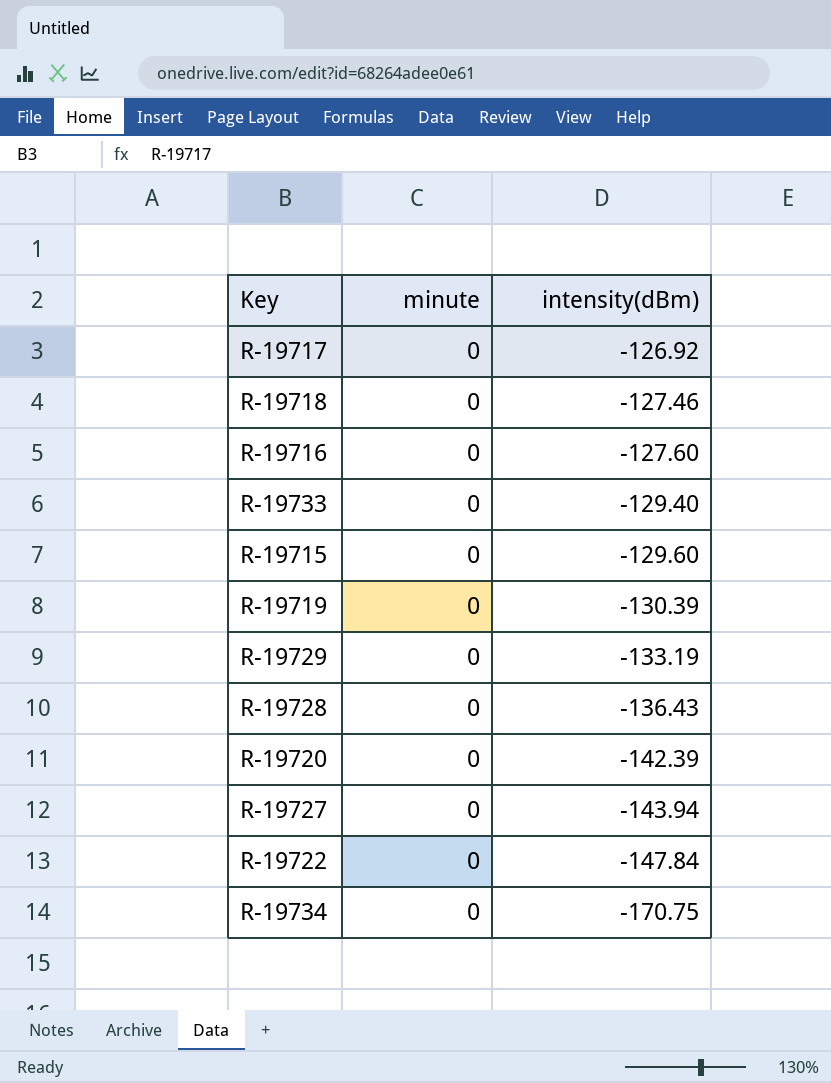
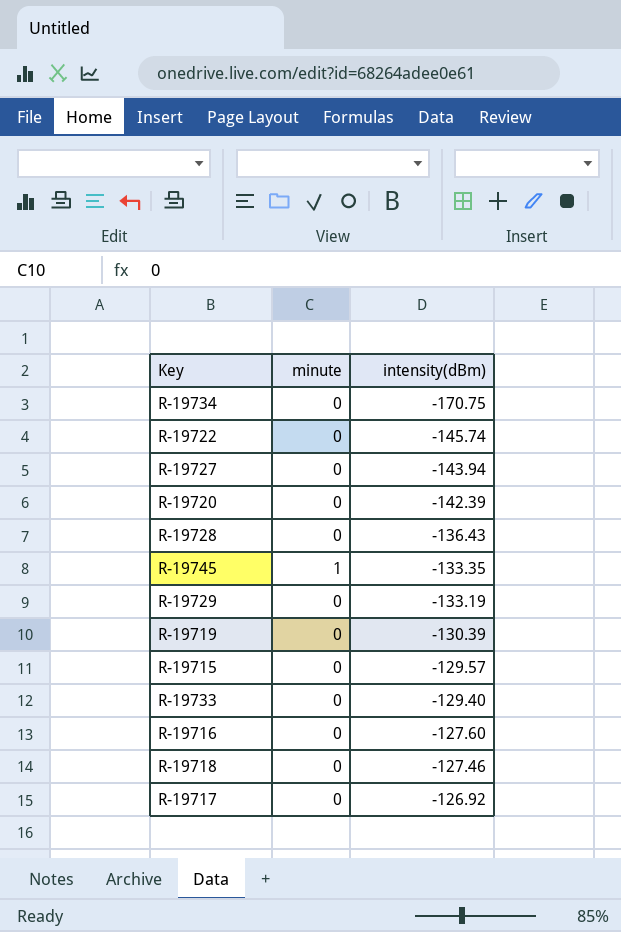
row order: intensity(dBm) descending -> intensity(dBm) ascending
R-19722 | intensity(dBm): -147.84 -> -145.74
row R-19745: none -> 1 | -133.35
R-19715 | intensity(dBm): -129.60 -> -129.57

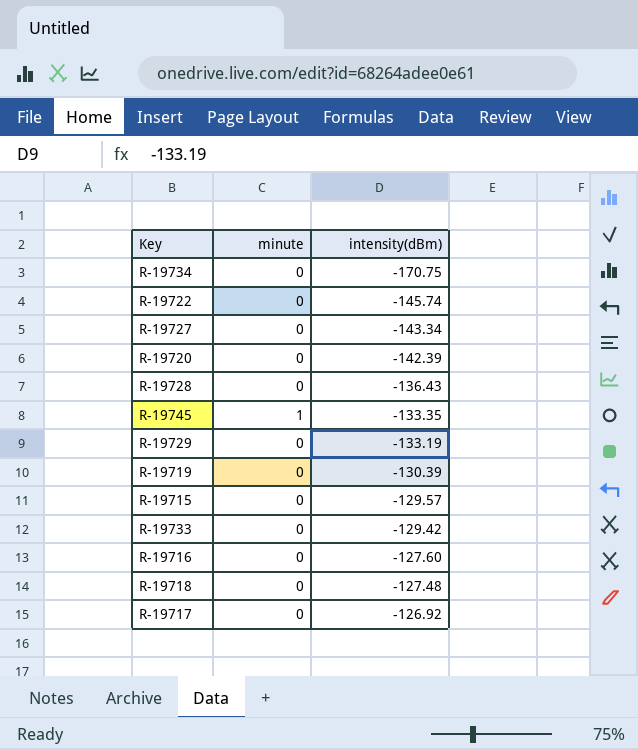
R-19727 | intensity(dBm): -143.94 -> -143.34
R-19733 | intensity(dBm): -129.40 -> -129.42
R-19718 | intensity(dBm): -127.46 -> -127.48

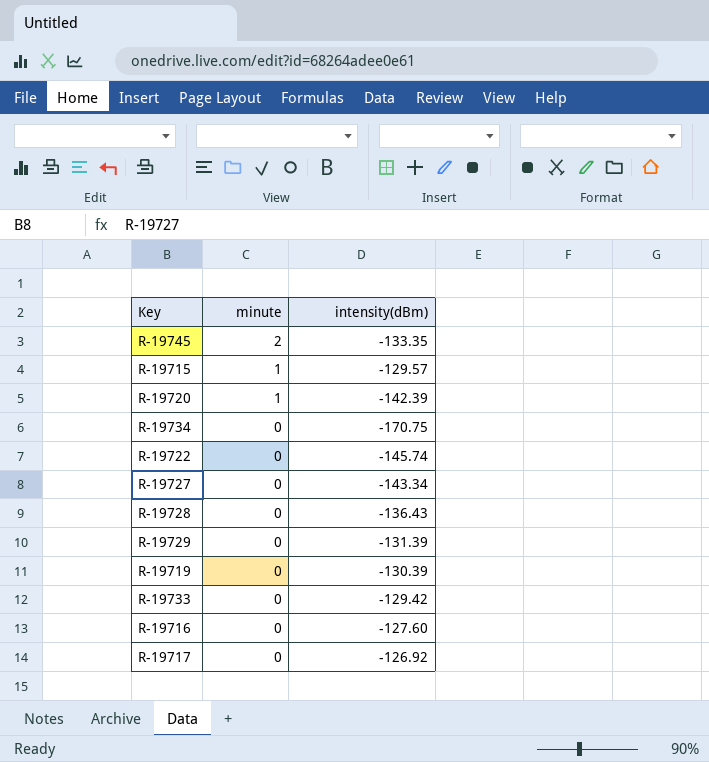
row order: intensity(dBm) ascending -> minute descending
row R-19718: 0 | -127.48 -> none
R-19745 | minute: 1 -> 2
R-19715 | minute: 0 -> 1
R-19720 | minute: 0 -> 1
R-19729 | intensity(dBm): -133.19 -> -131.39

